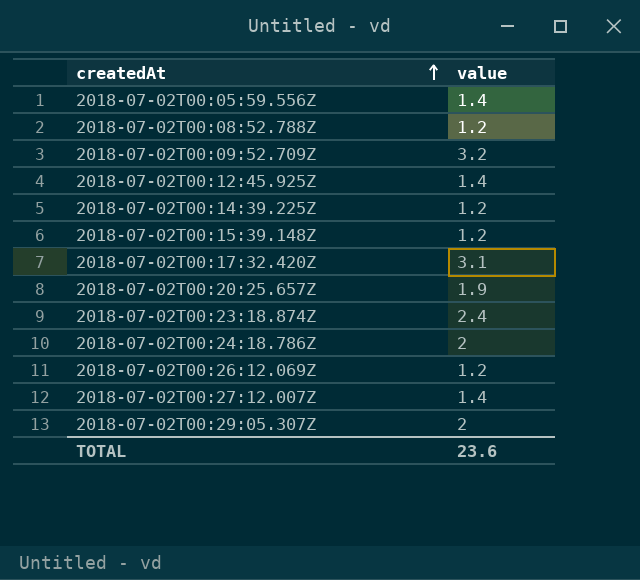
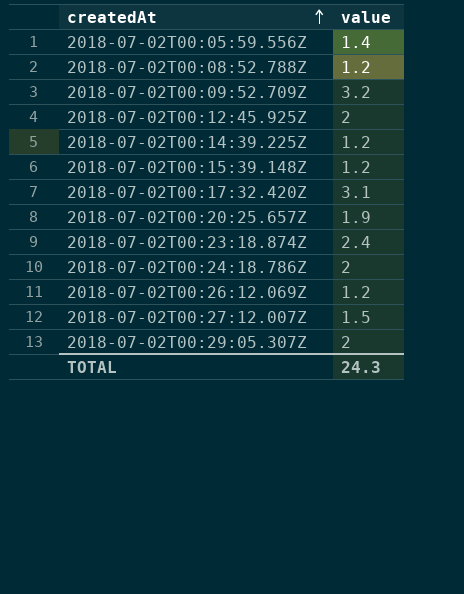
2018-07-02T00:12:45.925Z | value: 1.4 -> 2
2018-07-02T00:27:12.007Z | value: 1.4 -> 1.5
TOTAL | value: 23.6 -> 24.3

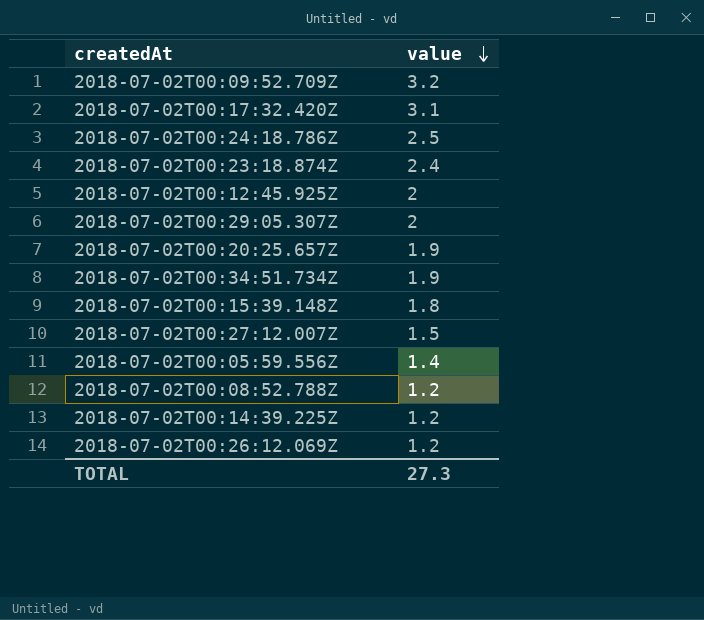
row order: createdAt ascending -> value descending
2018-07-02T00:24:18.786Z | value: 2 -> 2.5
row 2018-07-02T00:34:51.734Z: none -> 1.9
2018-07-02T00:15:39.148Z | value: 1.2 -> 1.8
TOTAL | value: 24.3 -> 27.3

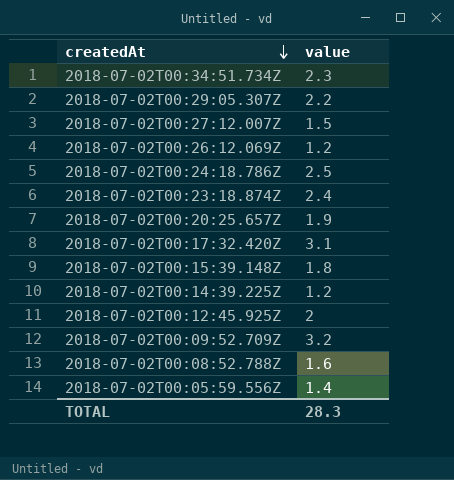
row order: value descending -> createdAt descending
2018-07-02T00:34:51.734Z | value: 1.9 -> 2.3
2018-07-02T00:29:05.307Z | value: 2 -> 2.2
2018-07-02T00:08:52.788Z | value: 1.2 -> 1.6
TOTAL | value: 27.3 -> 28.3

